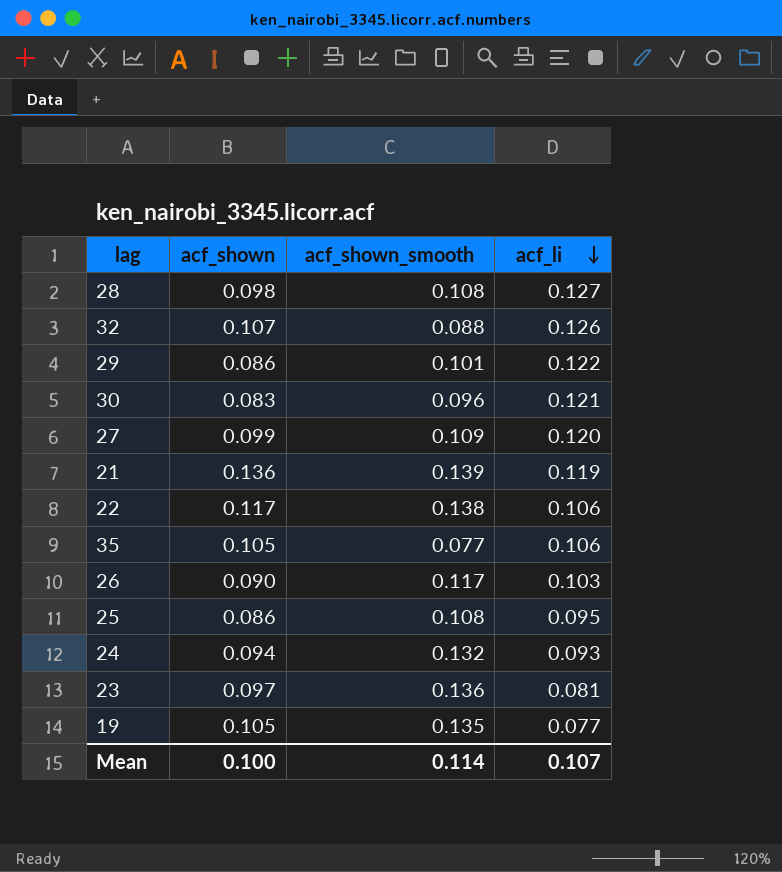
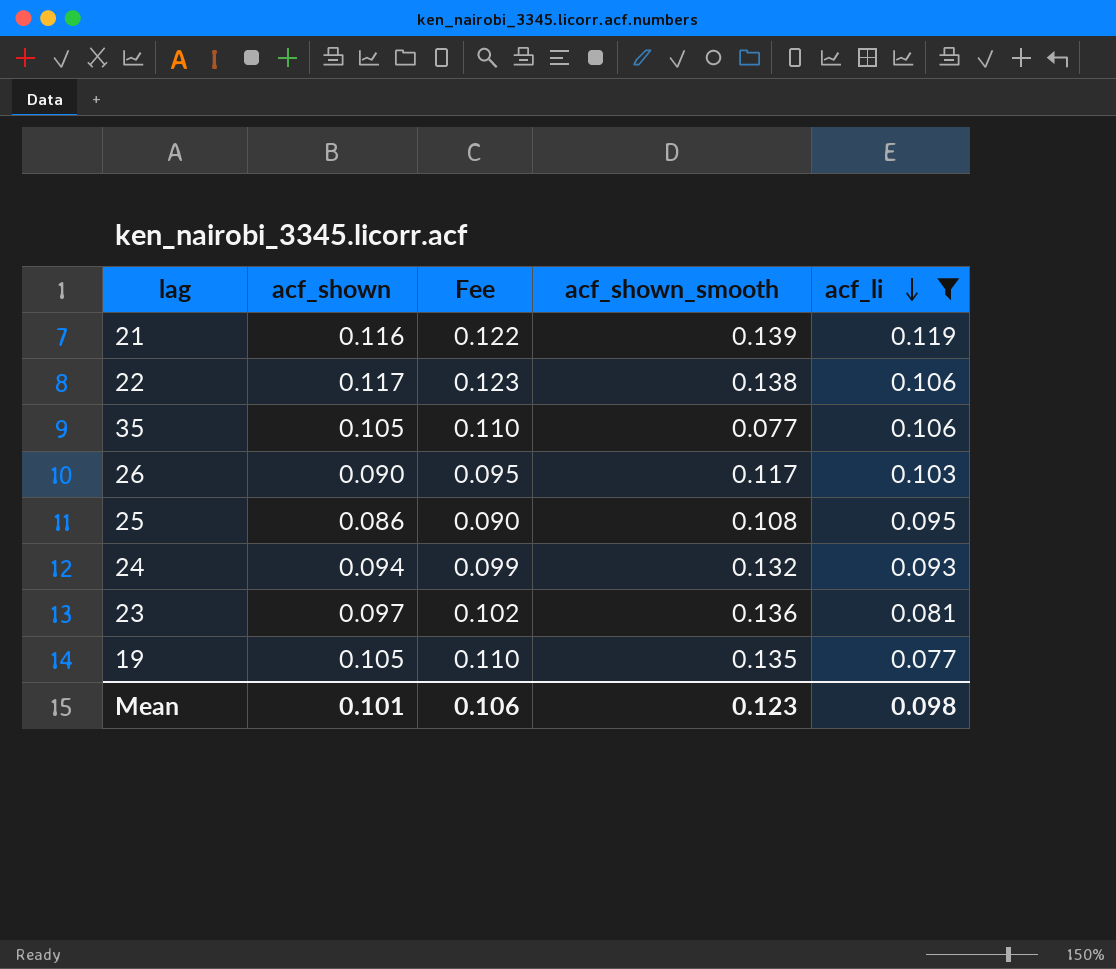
filter: none -> acf_li <= 0.119
column Fee | formula: none -> [acf_shown] * 1.05
21 | acf_shown: 0.136 -> 0.116
Mean | acf_shown: 0.100 -> 0.101
Mean | acf_shown_smooth: 0.114 -> 0.123
Mean | acf_li: 0.107 -> 0.098

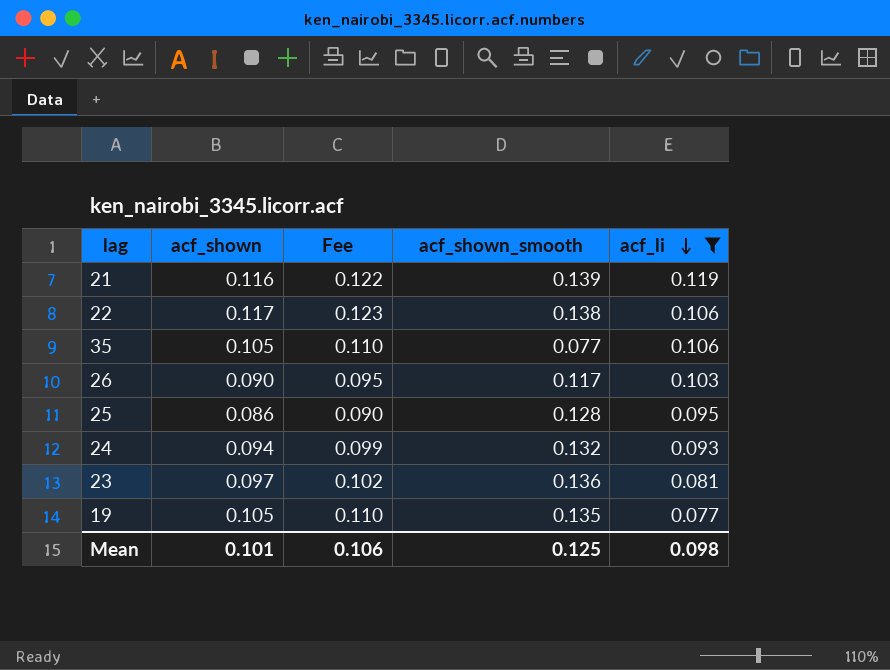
25 | acf_shown_smooth: 0.108 -> 0.128
Mean | acf_shown_smooth: 0.123 -> 0.125

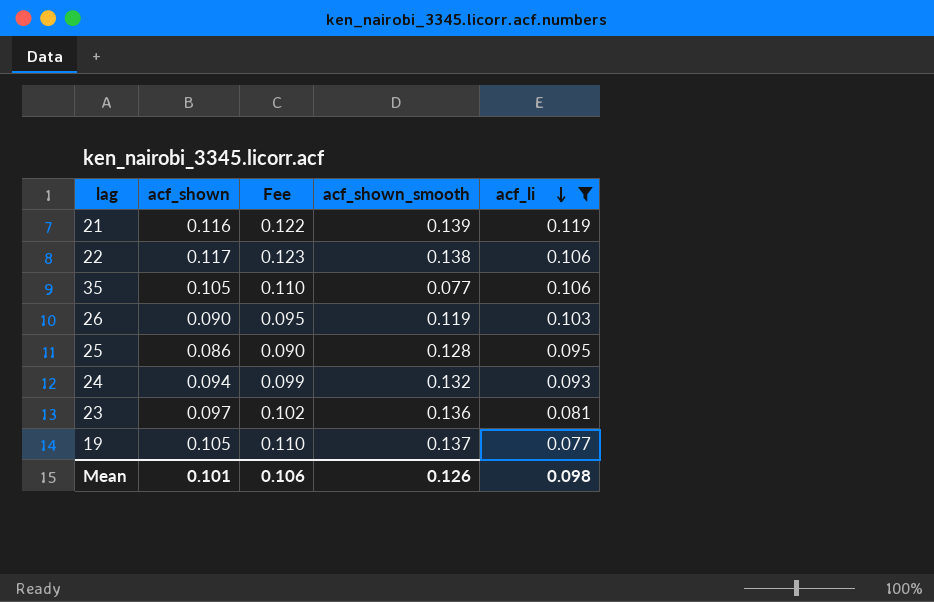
26 | acf_shown_smooth: 0.117 -> 0.119
19 | acf_shown_smooth: 0.135 -> 0.137
Mean | acf_shown_smooth: 0.125 -> 0.126

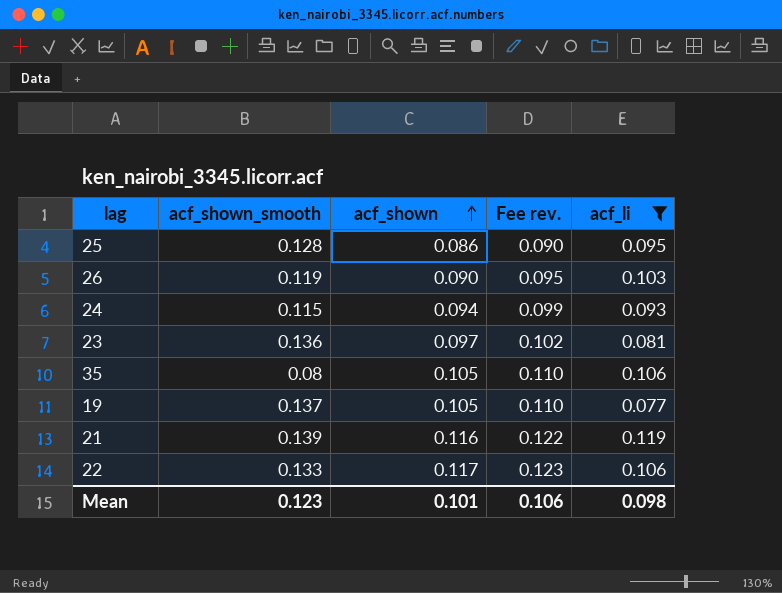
row order: acf_li descending -> acf_shown ascending
column acf_shown_smooth | position: 4 -> 2
column name: Fee -> Fee rev.
24 | acf_shown_smooth: 0.132 -> 0.115
35 | acf_shown_smooth: 0.077 -> 0.08
22 | acf_shown_smooth: 0.138 -> 0.133
Mean | acf_shown_smooth: 0.126 -> 0.123

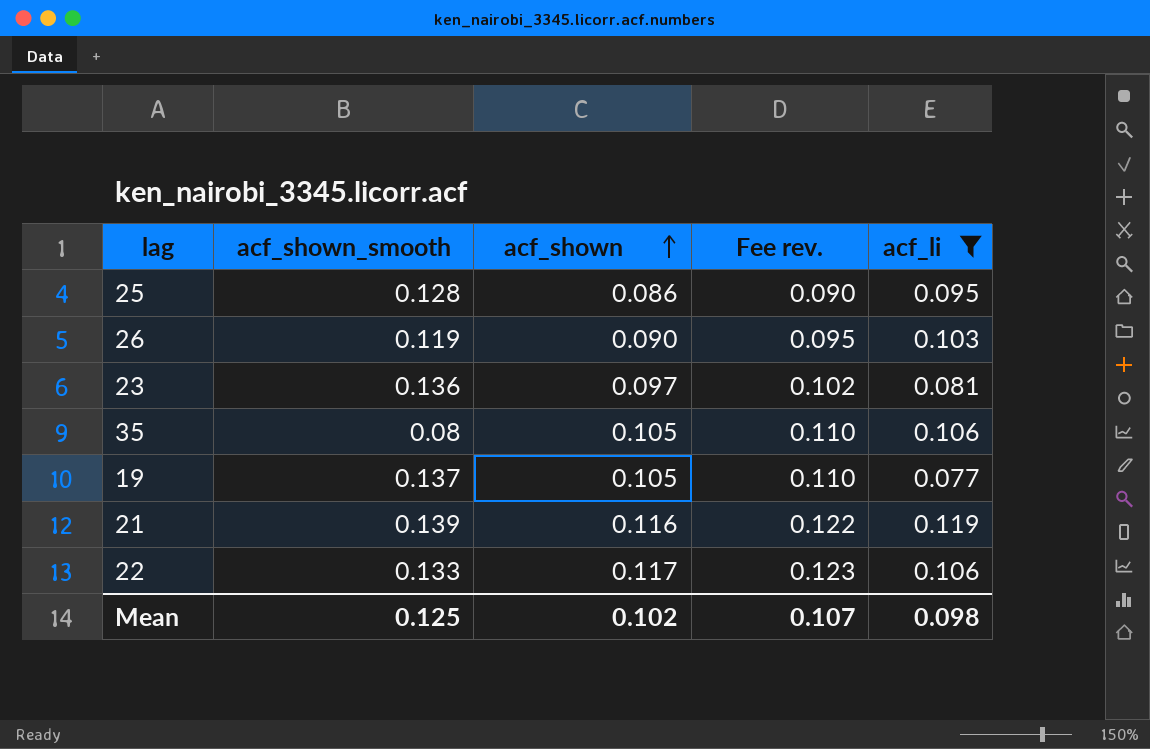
row 24: 0.115 | 0.094 | 0.099 | 0.093 -> none
Mean | acf_shown_smooth: 0.123 -> 0.125
Mean | acf_shown: 0.101 -> 0.102
Mean | Fee rev.: 0.106 -> 0.107

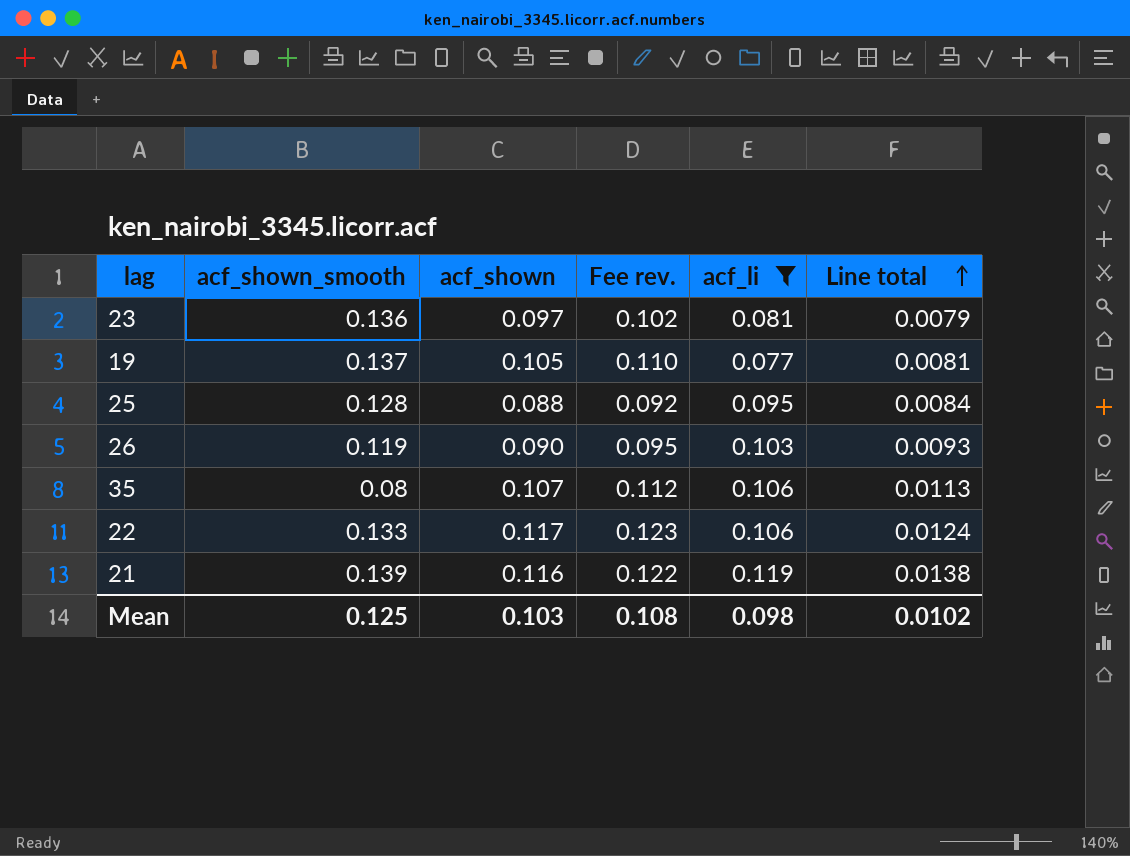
row order: acf_shown ascending -> Line total ascending
column Line total | formula: none -> [acf_shown] * [acf_li]
25 | acf_shown: 0.086 -> 0.088
25 | Fee rev.: 0.090 -> 0.092
35 | acf_shown: 0.105 -> 0.107
35 | Fee rev.: 0.110 -> 0.112
Mean | acf_shown: 0.102 -> 0.103
Mean | Fee rev.: 0.107 -> 0.108

